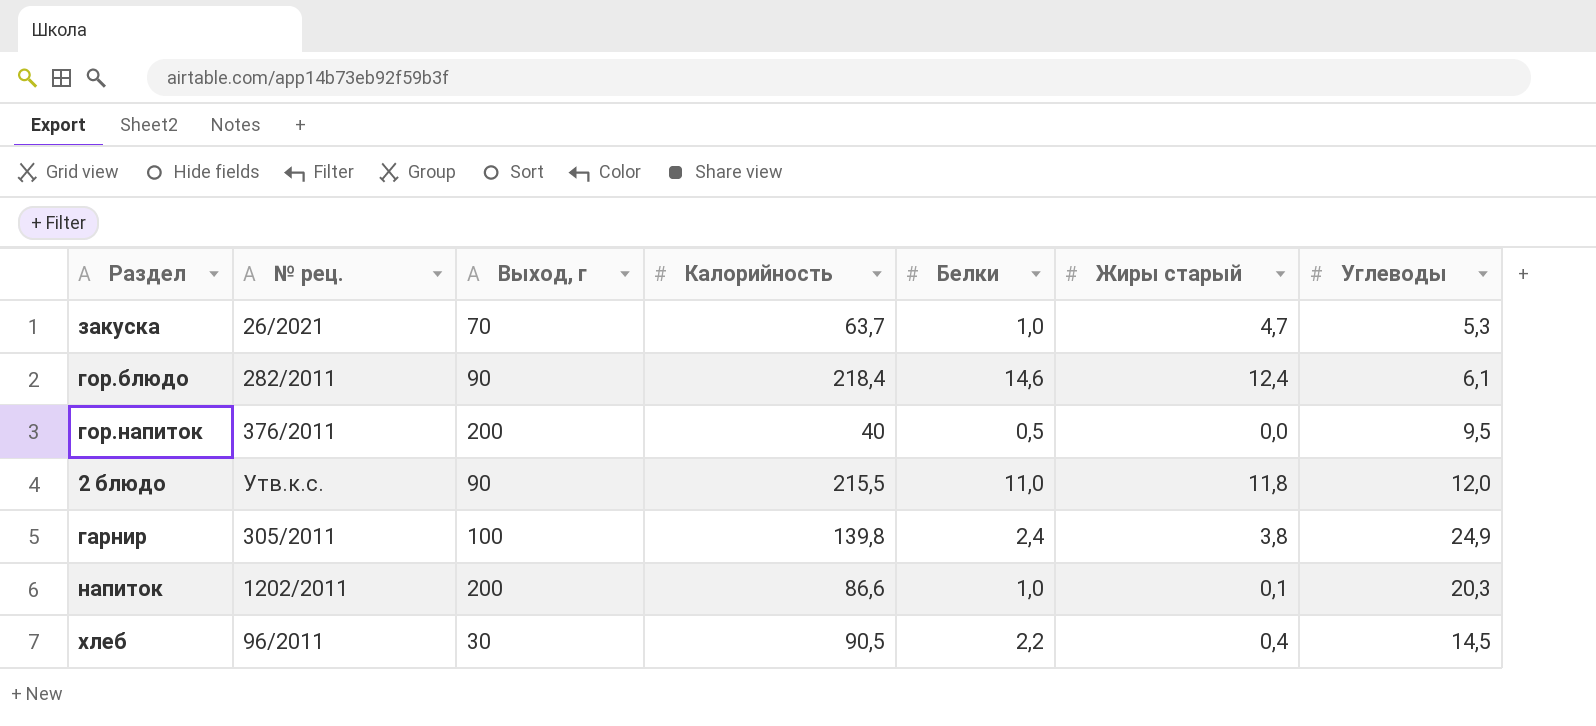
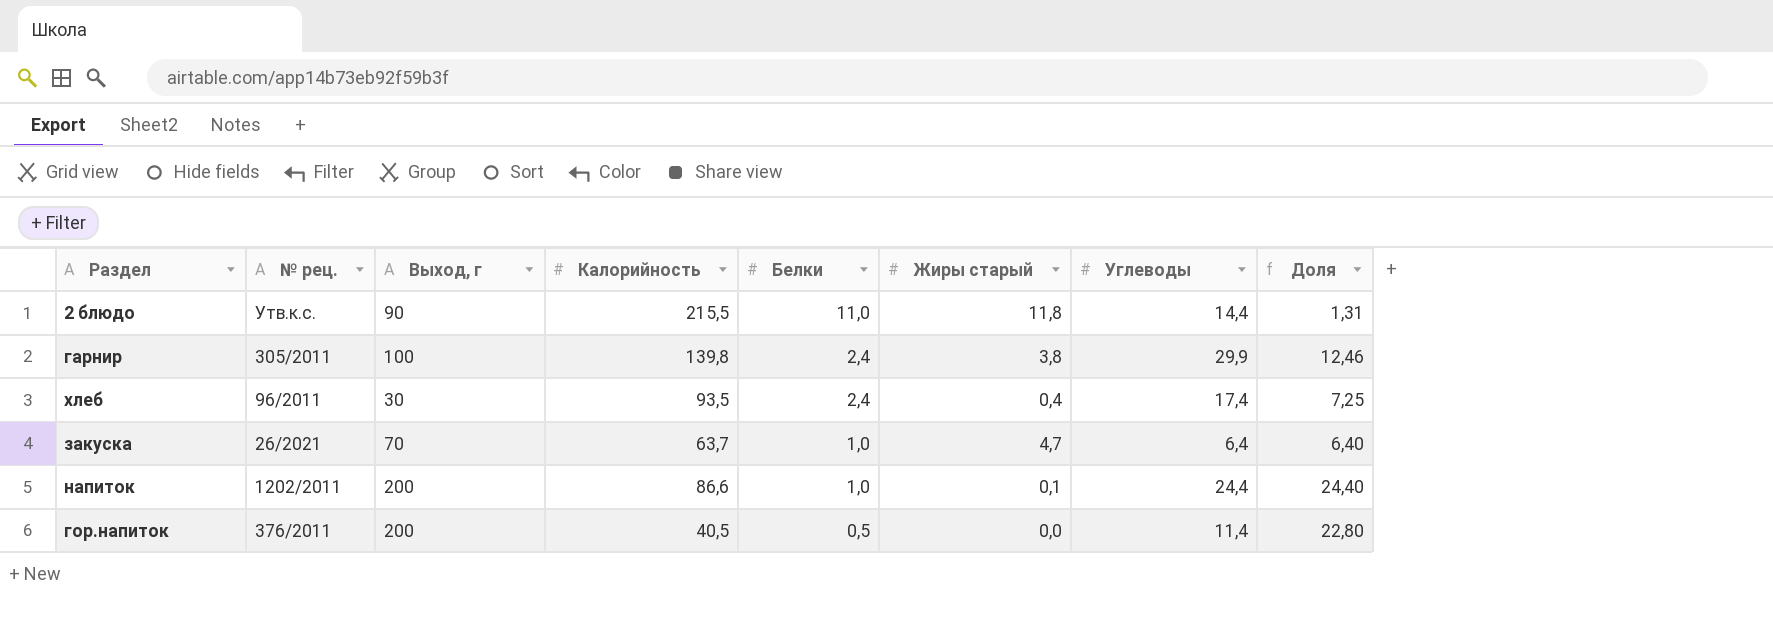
row order: none -> Белки descending
column Доля | formula: none -> [Углеводы] / [Белки]
row гор.блюдо: 282/2011 | 90 | 218,4 | 14,6 | 12,4 | 6,1 -> none
2 блюдо | Углеводы: 12,0 -> 14,4
гарнир | Углеводы: 24,9 -> 29,9
хлеб | Калорийность: 90,5 -> 93,5
хлеб | Белки: 2,2 -> 2,4
хлеб | Углеводы: 14,5 -> 17,4
закуска | Углеводы: 5,3 -> 6,4
напиток | Углеводы: 20,3 -> 24,4
гор.напиток | Калорийность: 40 -> 40,5
гор.напиток | Углеводы: 9,5 -> 11,4

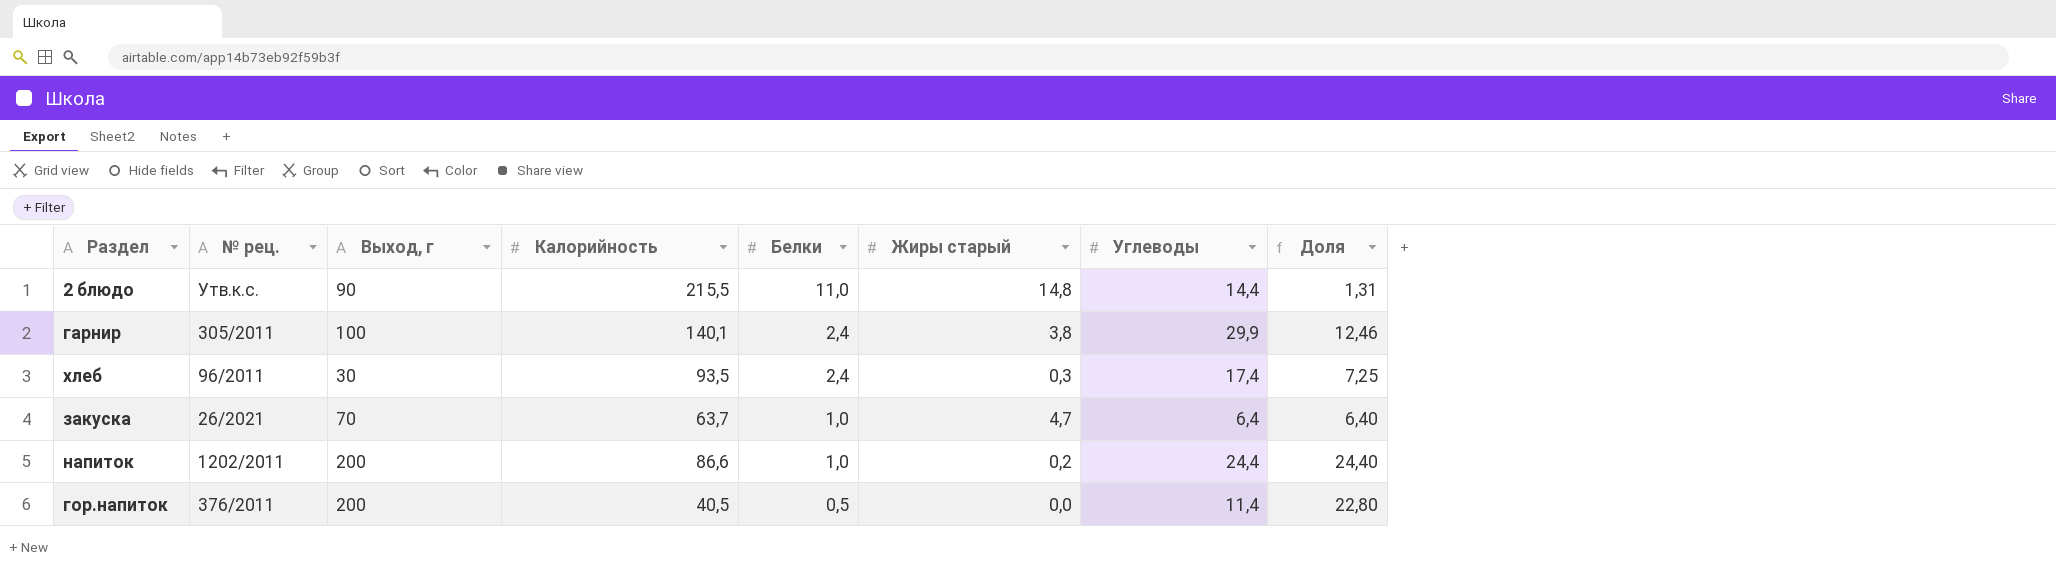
2 блюдо | Жиры старый: 11,8 -> 14,8
гарнир | Калорийность: 139,8 -> 140,1
хлеб | Жиры старый: 0,4 -> 0,3
напиток | Жиры старый: 0,1 -> 0,2

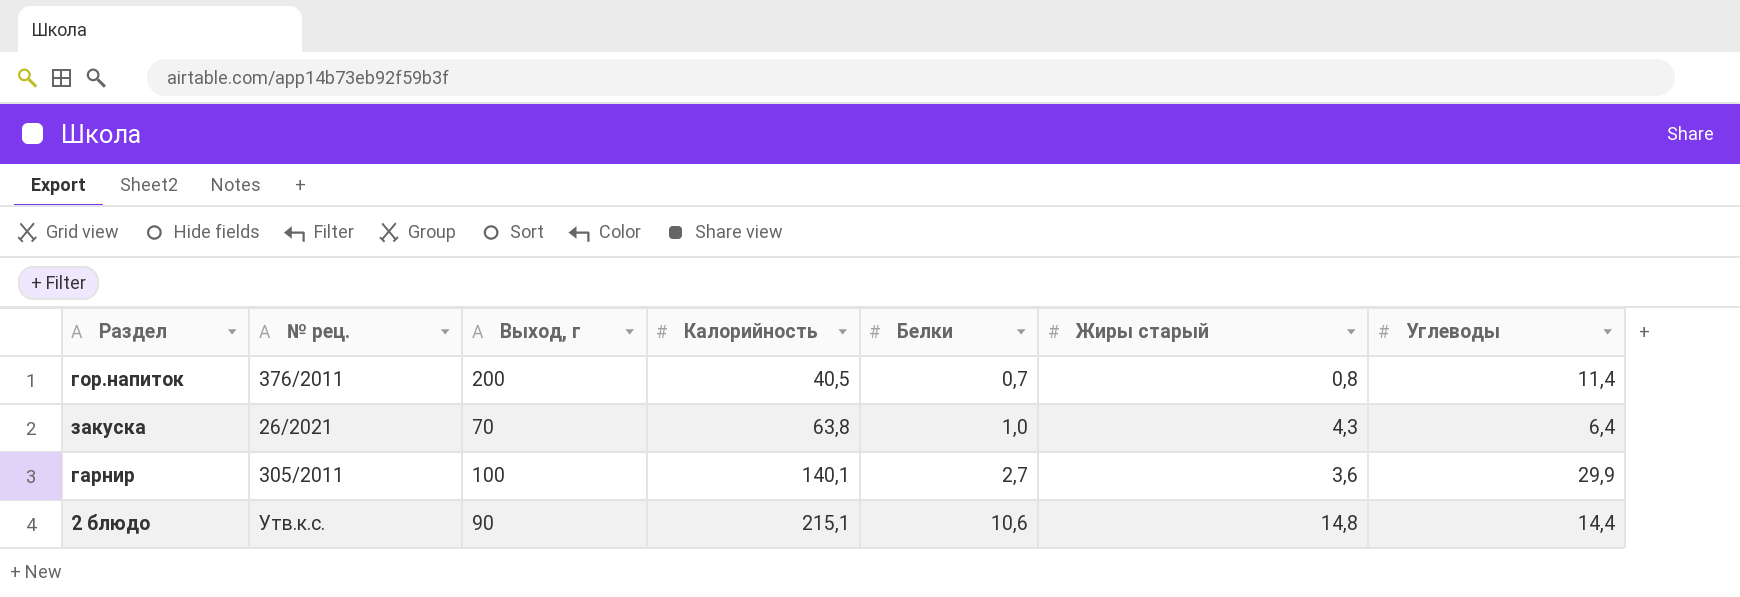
row order: Белки descending -> Калорийность ascending
column Доля | formula: [Углеводы] / [Белки] -> none
row хлеб: 96/2011 | 30 | 93,5 | 2,4 | 0,3 | 17,4 | 7,25 -> none
row напиток: 1202/2011 | 200 | 86,6 | 1,0 | 0,2 | 24,4 | 24,40 -> none
гор.напиток | Белки: 0,5 -> 0,7
гор.напиток | Жиры старый: 0,0 -> 0,8
закуска | Калорийность: 63,7 -> 63,8
закуска | Жиры старый: 4,7 -> 4,3
гарнир | Белки: 2,4 -> 2,7
гарнир | Жиры старый: 3,8 -> 3,6
2 блюдо | Калорийность: 215,5 -> 215,1
2 блюдо | Белки: 11,0 -> 10,6

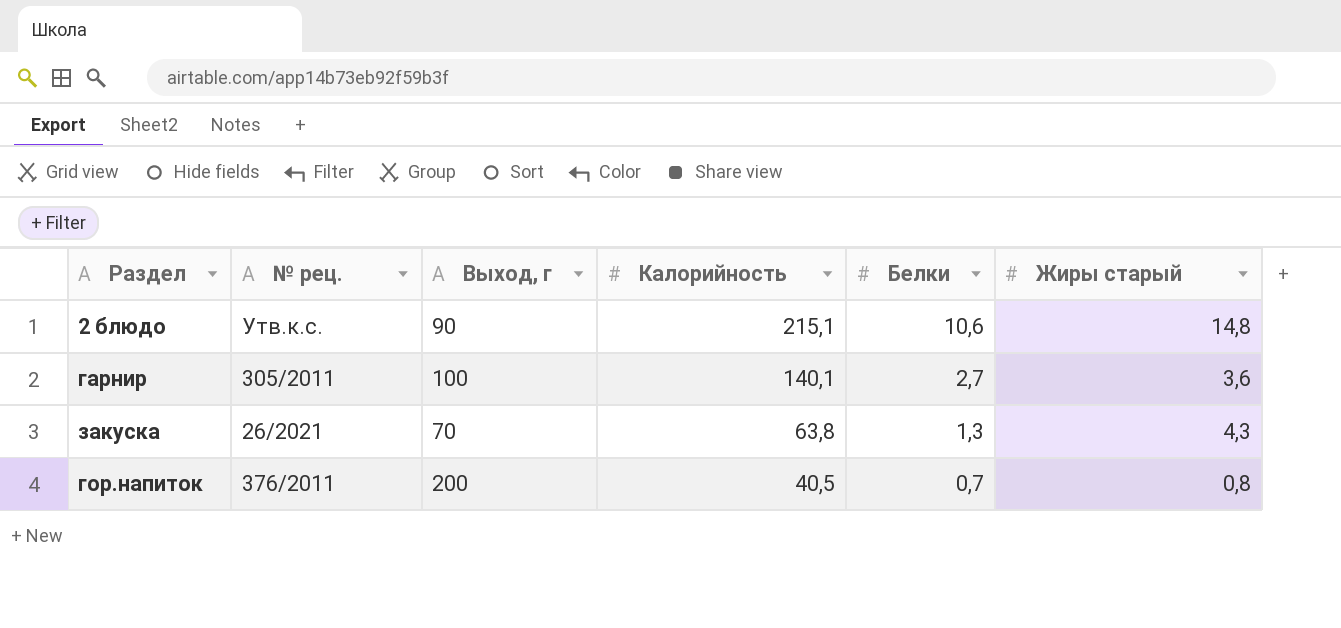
row order: Калорийность ascending -> Калорийность descending
column Углеводы | position: 7 -> none
закуска | Белки: 1,0 -> 1,3

